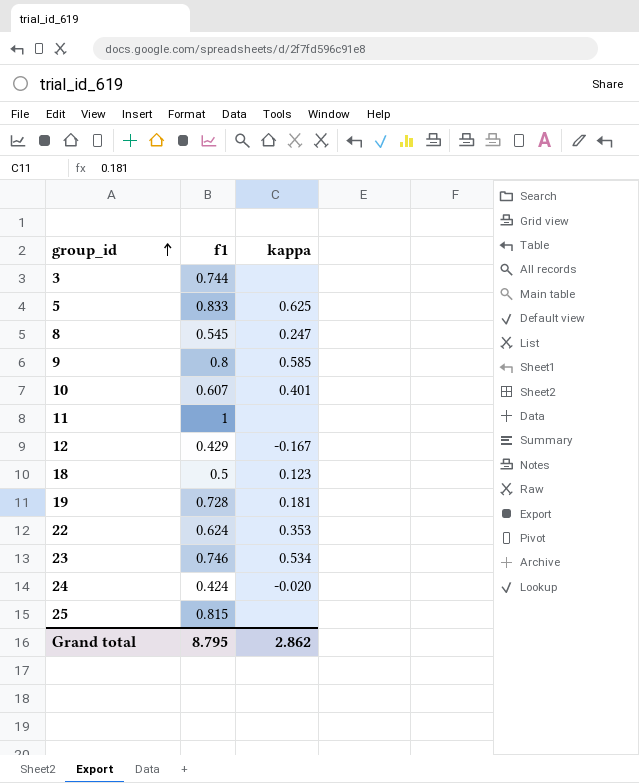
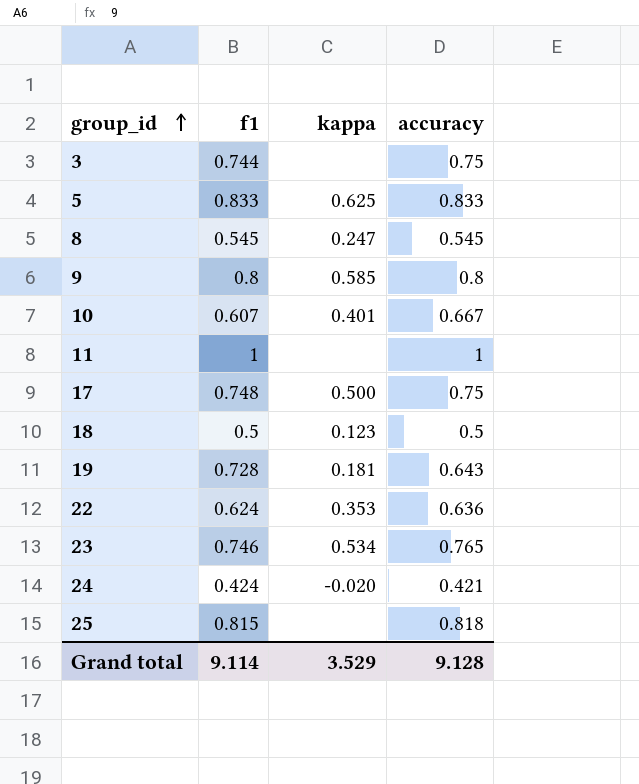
column accuracy | position: none -> 4
row 12: 0.429 | -0.167 -> none
row 17: none -> 0.748 | 0.500 | 0.75
Grand total | f1: 8.795 -> 9.114
Grand total | kappa: 2.862 -> 3.529

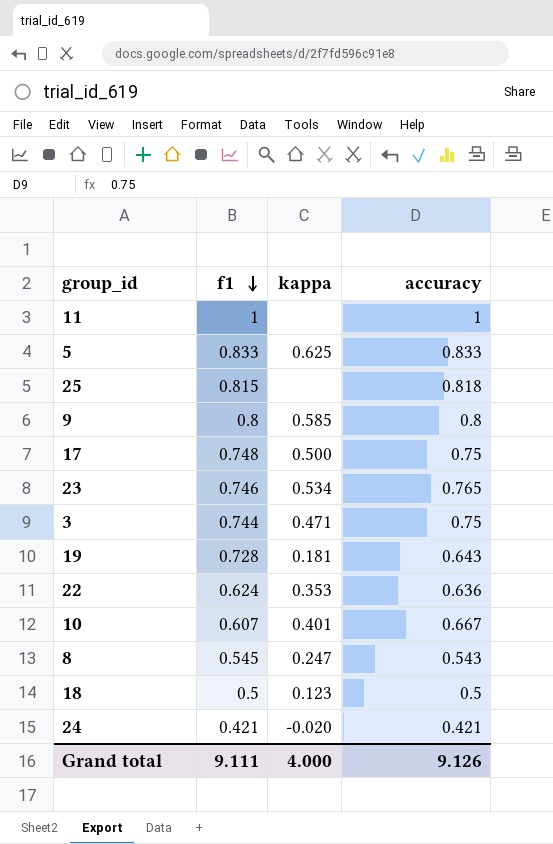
row order: group_id ascending -> f1 descending
3 | kappa: none -> 0.471
8 | accuracy: 0.545 -> 0.543
24 | f1: 0.424 -> 0.421
Grand total | f1: 9.114 -> 9.111
Grand total | kappa: 3.529 -> 4.000
Grand total | accuracy: 9.128 -> 9.126

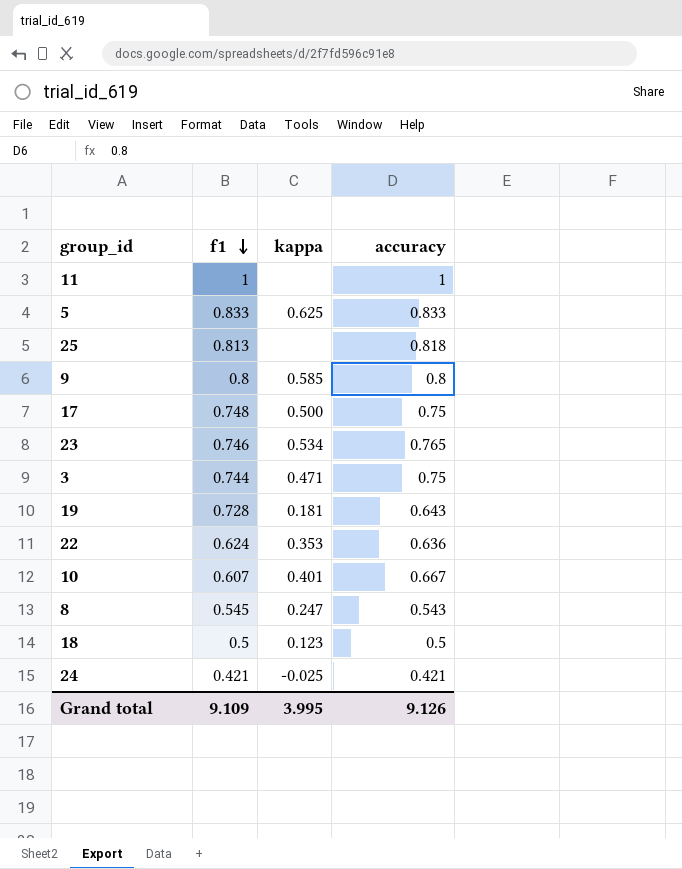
25 | f1: 0.815 -> 0.813
24 | kappa: -0.020 -> -0.025
Grand total | f1: 9.111 -> 9.109
Grand total | kappa: 4.000 -> 3.995

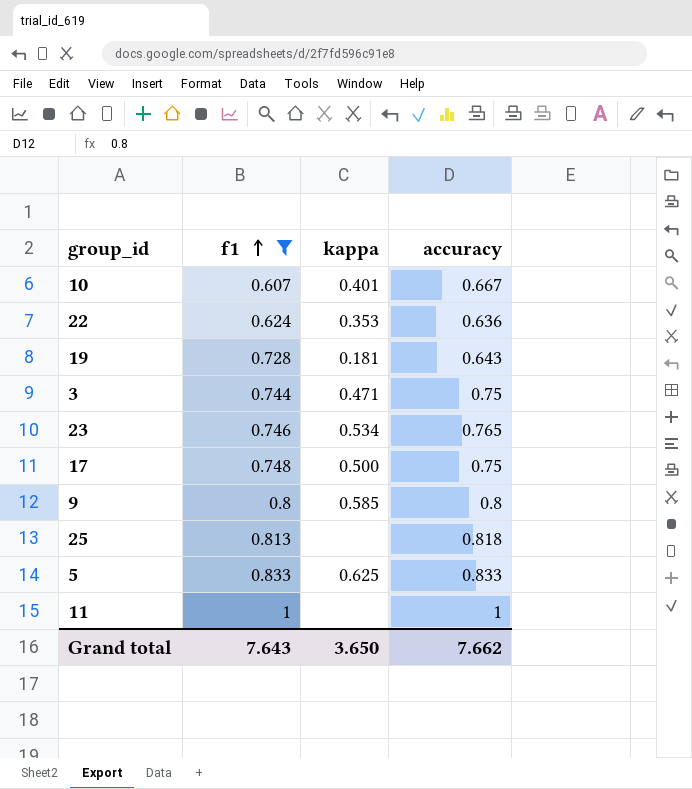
filter: none -> f1 >= 0.607
row order: f1 descending -> f1 ascending
Grand total | f1: 9.109 -> 7.643
Grand total | kappa: 3.995 -> 3.650
Grand total | accuracy: 9.126 -> 7.662

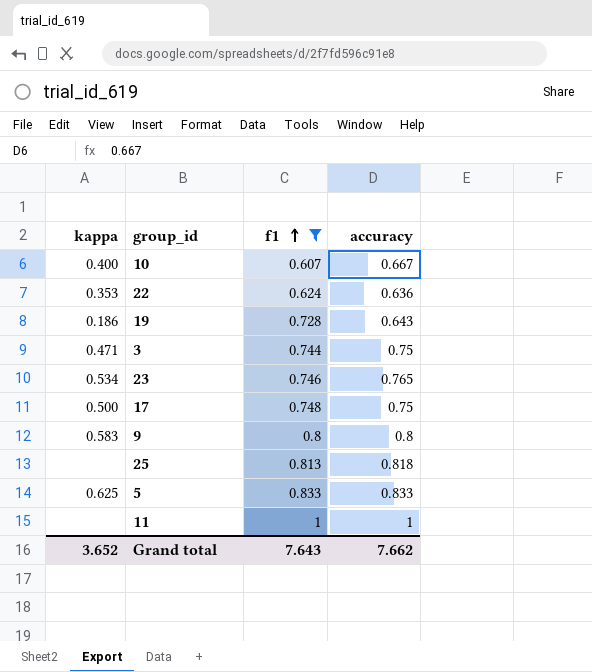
column kappa | position: 3 -> 1
10 | kappa: 0.401 -> 0.400
19 | kappa: 0.181 -> 0.186
9 | kappa: 0.585 -> 0.583
Grand total | kappa: 3.650 -> 3.652

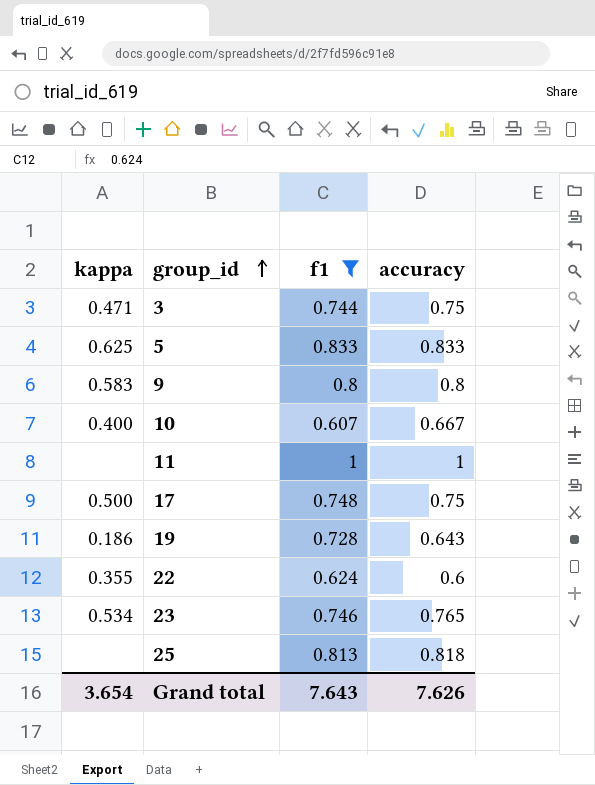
row order: f1 ascending -> group_id ascending
22 | kappa: 0.353 -> 0.355
22 | accuracy: 0.636 -> 0.6
Grand total | kappa: 3.652 -> 3.654
Grand total | accuracy: 7.662 -> 7.626

